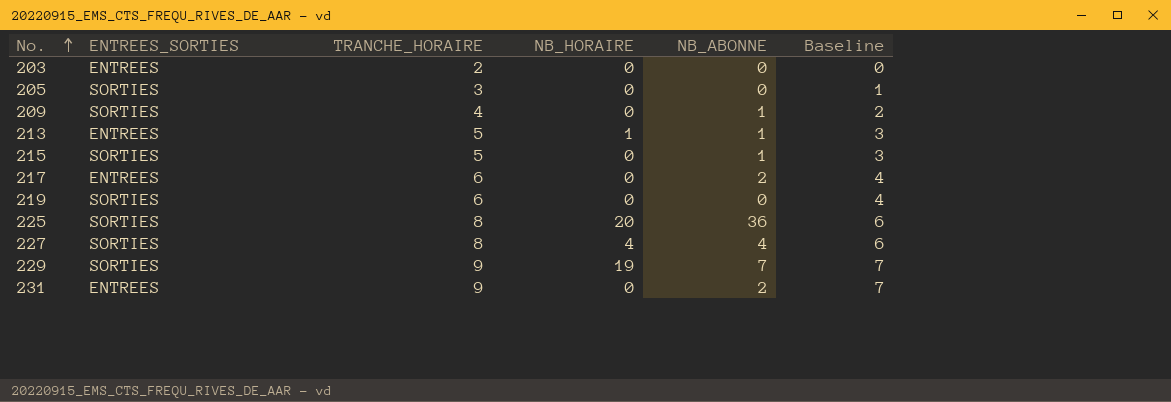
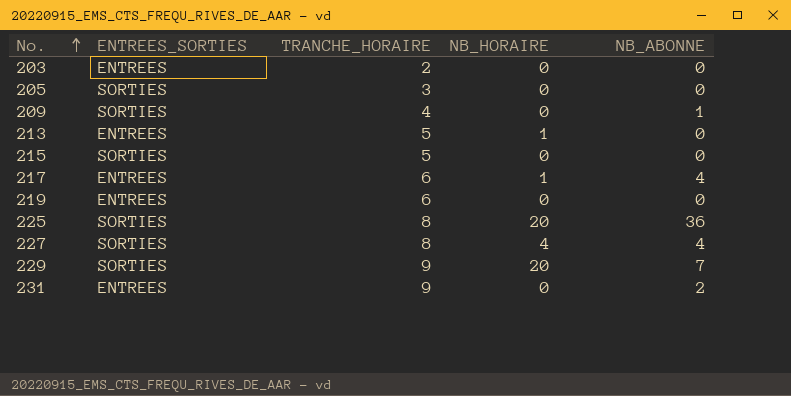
column Baseline | formula: [TRANCHE_HORAIRE] - 2 -> none
213 | NB_ABONNE: 1 -> 0
215 | NB_ABONNE: 1 -> 0
217 | NB_HORAIRE: 0 -> 1
217 | NB_ABONNE: 2 -> 4
219 | ENTREES_SORTIES: SORTIES -> ENTREES
229 | NB_HORAIRE: 19 -> 20

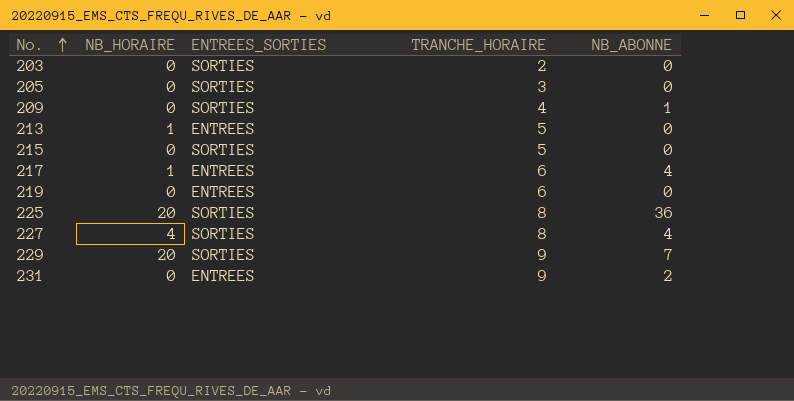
column NB_HORAIRE | position: 4 -> 2
203 | ENTREES_SORTIES: ENTREES -> SORTIES

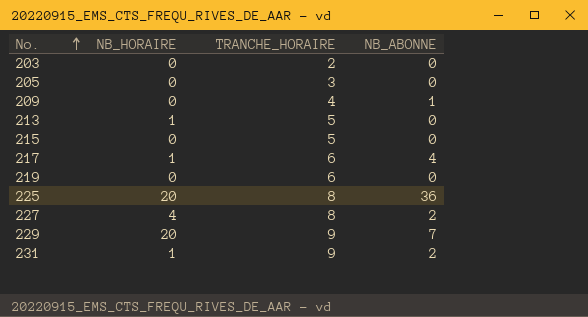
column ENTREES_SORTIES | position: 3 -> none
227 | NB_ABONNE: 4 -> 2
231 | NB_HORAIRE: 0 -> 1

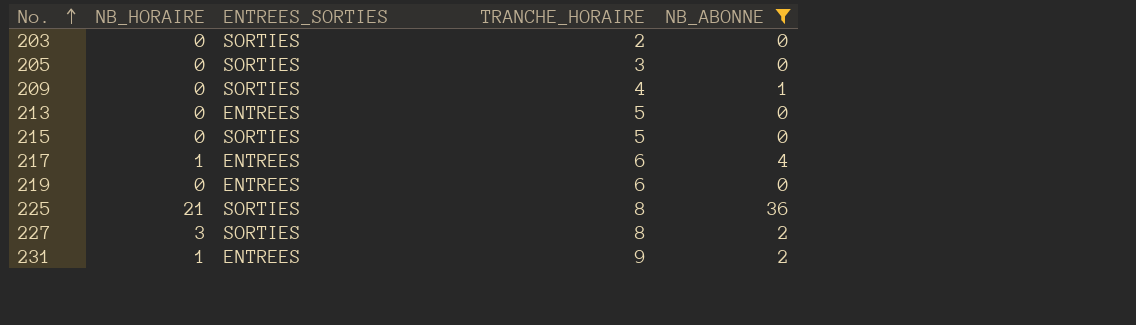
filter: none -> NB_ABONNE != 7
column ENTREES_SORTIES | position: none -> 3
213 | NB_HORAIRE: 1 -> 0
225 | NB_HORAIRE: 20 -> 21
227 | NB_HORAIRE: 4 -> 3

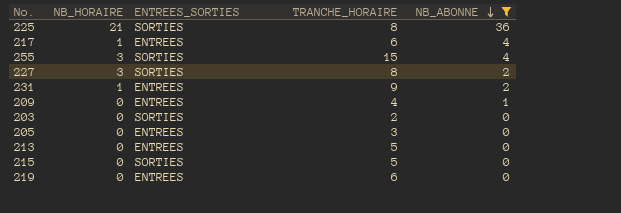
row order: No. ascending -> NB_ABONNE descending
row 255: none -> 3 | SORTIES | 15 | 4
209 | ENTREES_SORTIES: SORTIES -> ENTREES
205 | ENTREES_SORTIES: SORTIES -> ENTREES

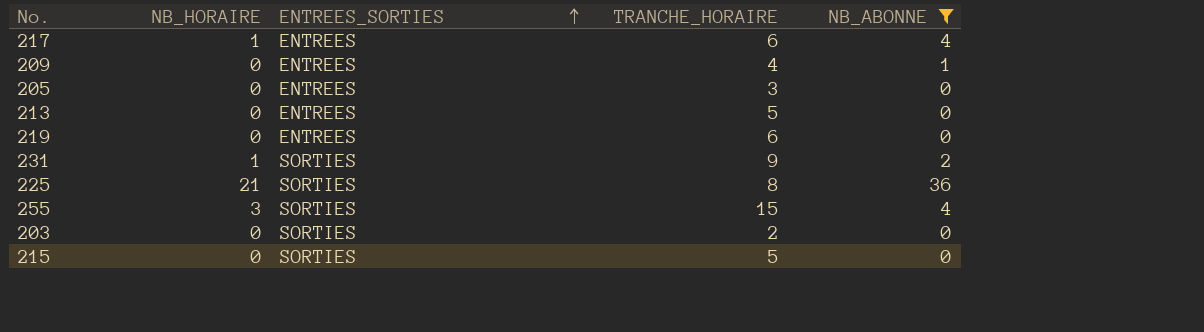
row order: NB_ABONNE descending -> ENTREES_SORTIES ascending
row 227: 3 | SORTIES | 8 | 2 -> none
231 | ENTREES_SORTIES: ENTREES -> SORTIES

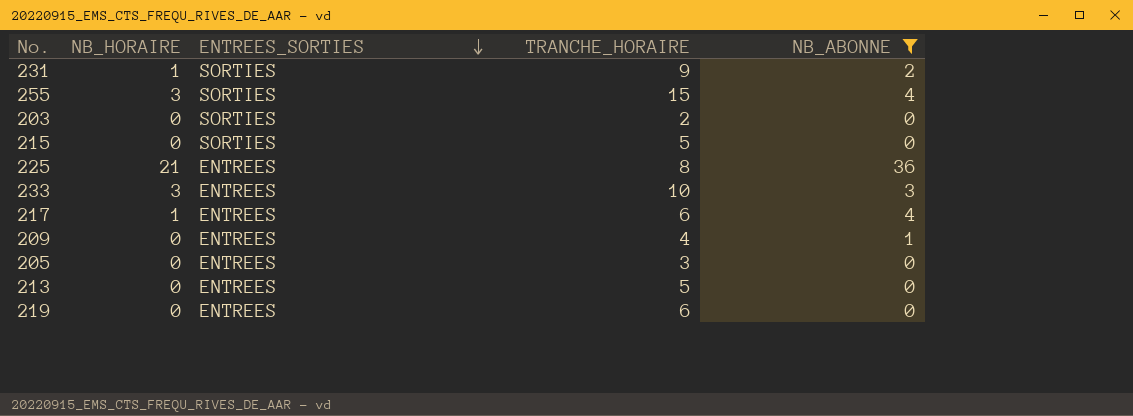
row order: ENTREES_SORTIES ascending -> ENTREES_SORTIES descending
225 | ENTREES_SORTIES: SORTIES -> ENTREES
row 233: none -> 3 | ENTREES | 10 | 3

